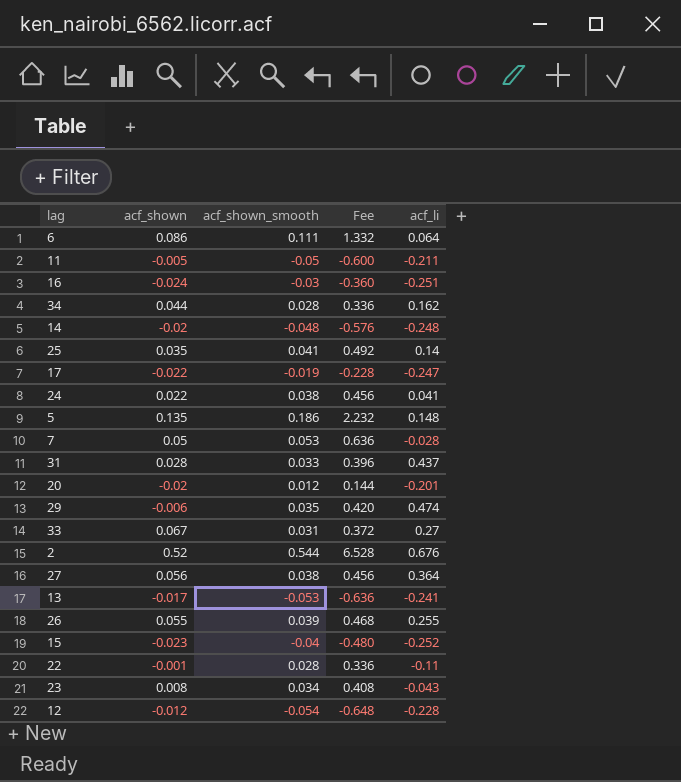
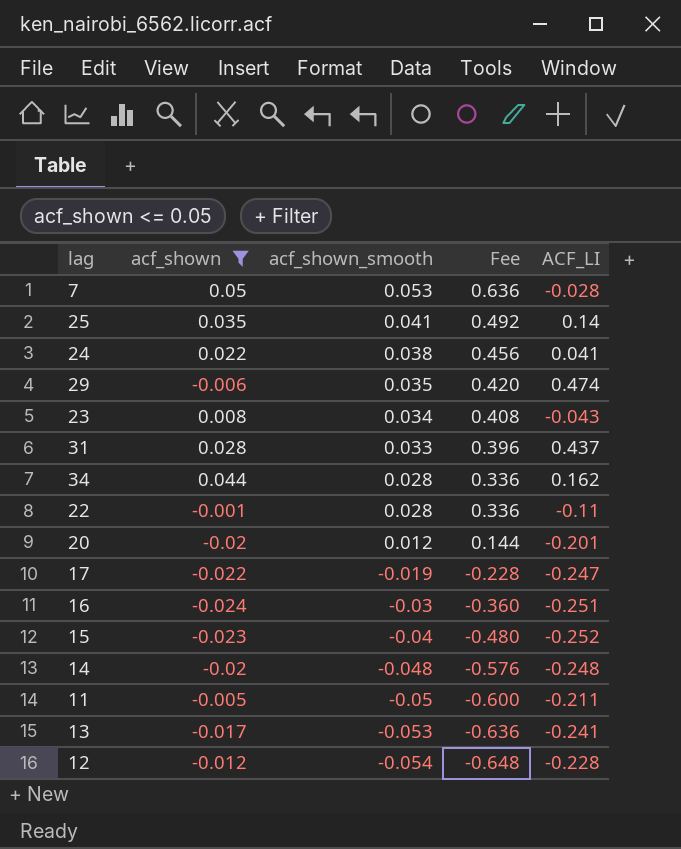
filter: none -> acf_shown <= 0.05
row order: none -> acf_shown_smooth descending
column name: acf_li -> ACF_LI

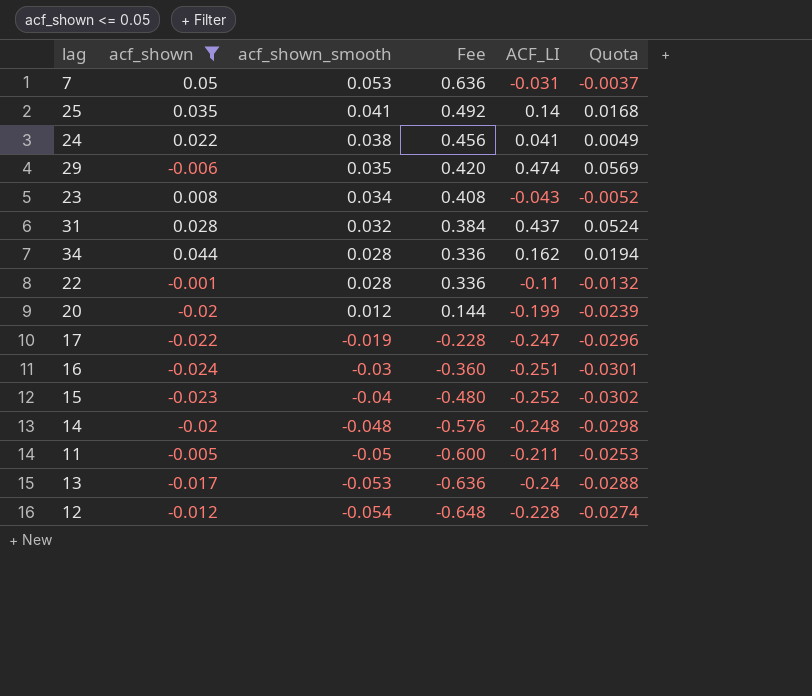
column Quota | formula: none -> [ACF_LI] * 0.12
7 | ACF_LI: -0.028 -> -0.031
31 | acf_shown_smooth: 0.033 -> 0.032
31 | Fee: 0.396 -> 0.384
20 | ACF_LI: -0.201 -> -0.199
13 | ACF_LI: -0.241 -> -0.24

